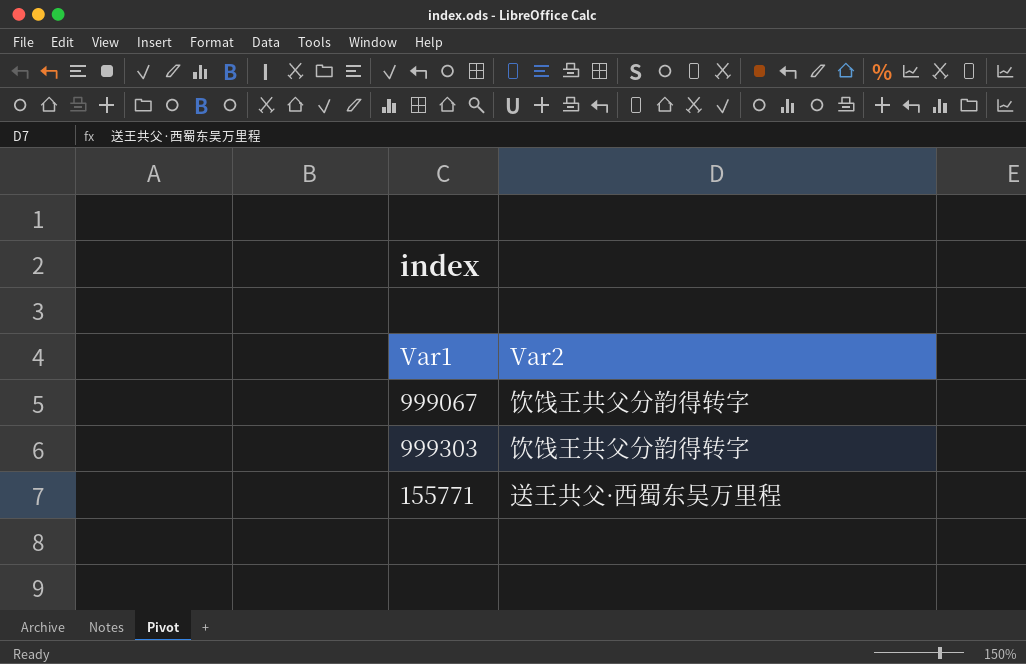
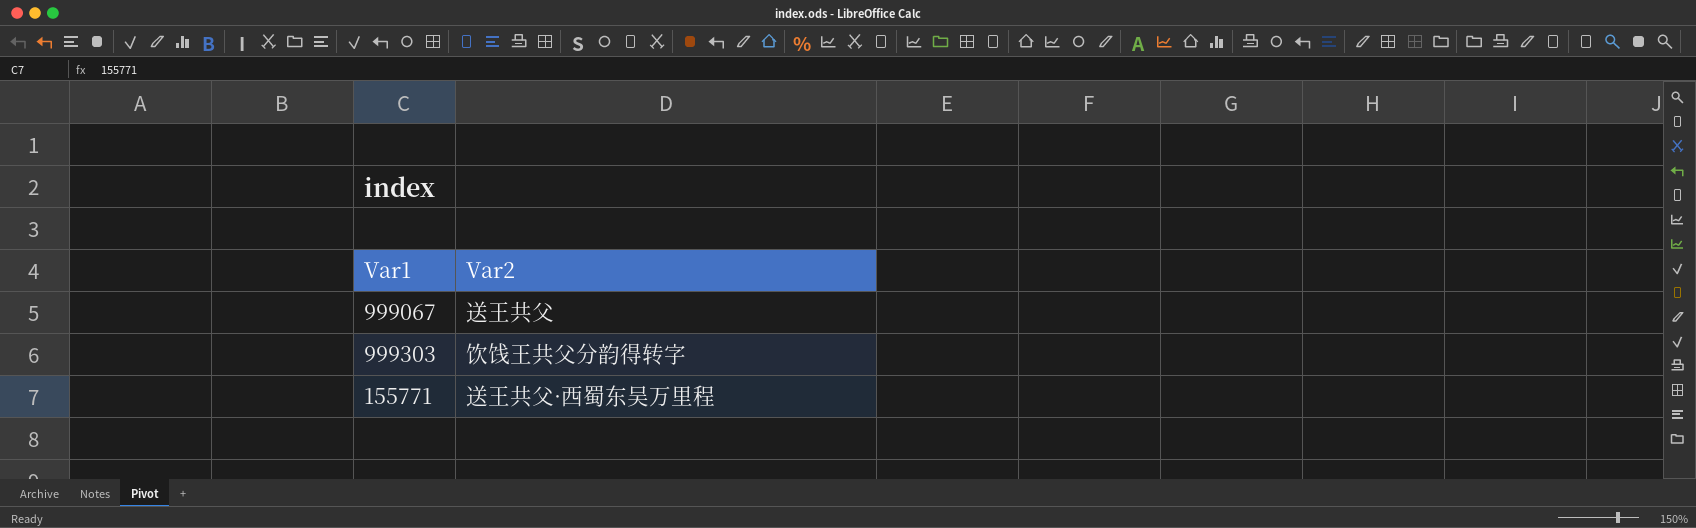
999067 | Var2: 饮饯王共父分韵得转字 -> 送王共父

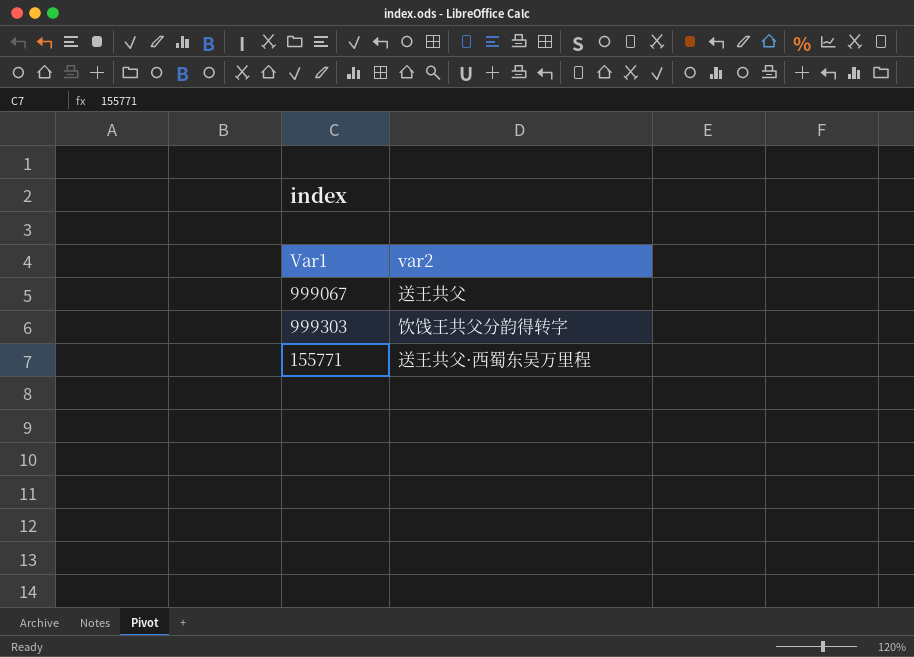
column name: Var2 -> var2

